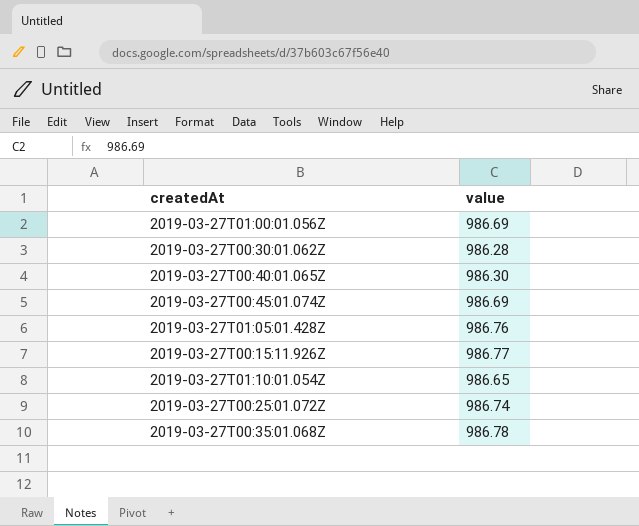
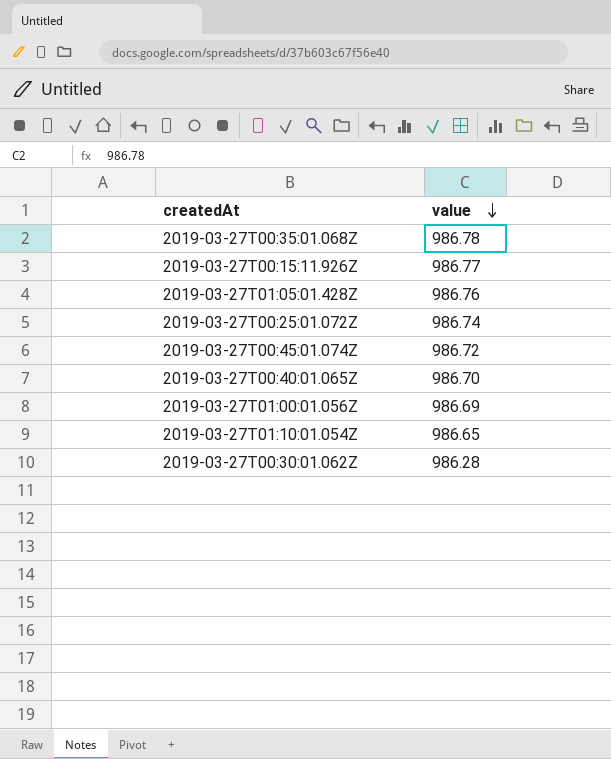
row order: none -> value descending
2019-03-27T00:45:01.074Z | value: 986.69 -> 986.72
2019-03-27T00:40:01.065Z | value: 986.30 -> 986.70

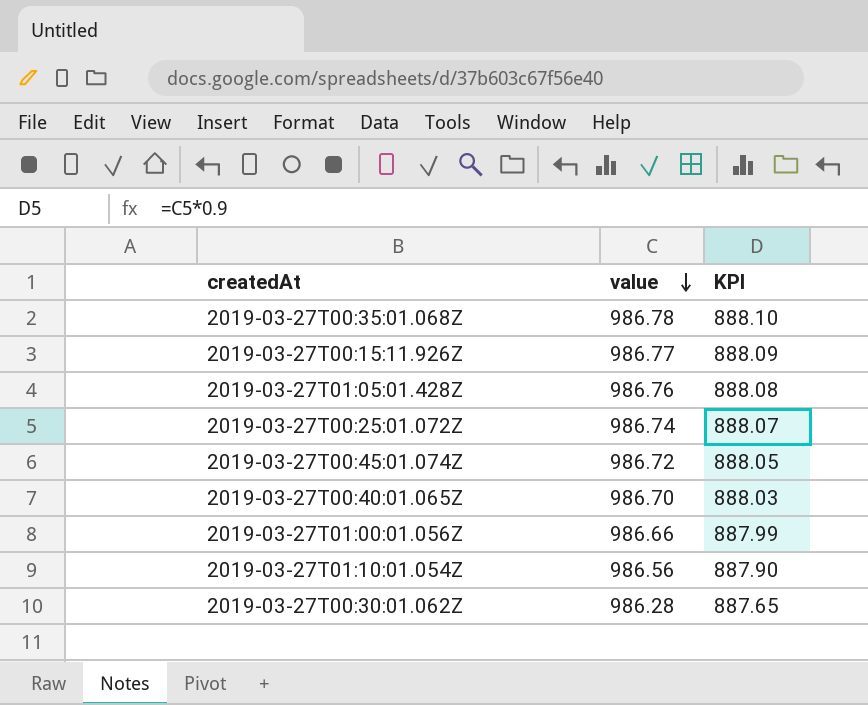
column KPI | formula: none -> [value] * 0.9
2019-03-27T01:00:01.056Z | value: 986.69 -> 986.66
2019-03-27T01:10:01.054Z | value: 986.65 -> 986.56

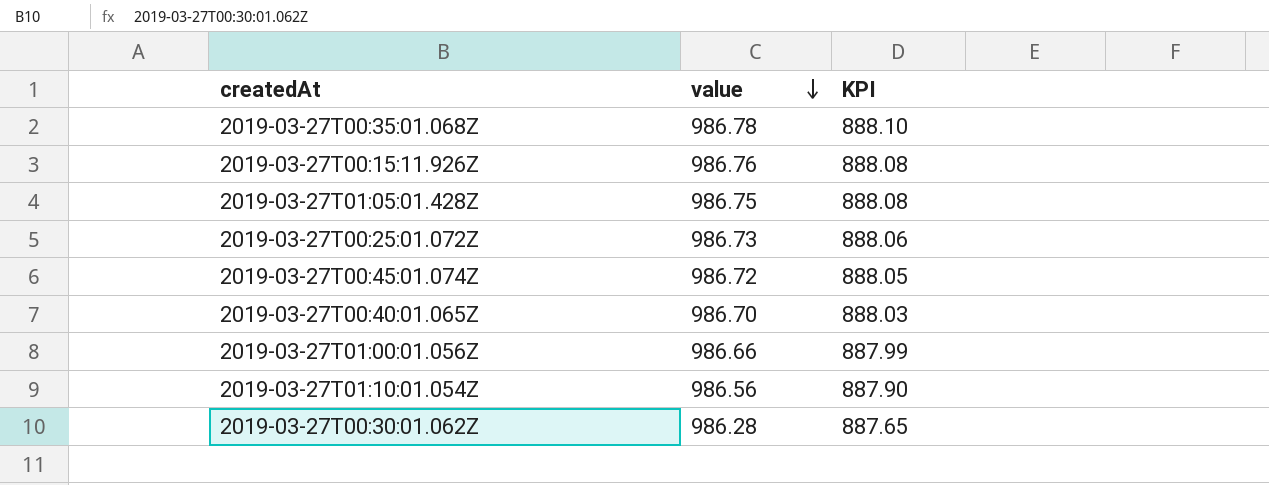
2019-03-27T00:15:11.926Z | value: 986.77 -> 986.76
2019-03-27T00:15:11.926Z | KPI: 888.09 -> 888.08
2019-03-27T01:05:01.428Z | value: 986.76 -> 986.75
2019-03-27T00:25:01.072Z | value: 986.74 -> 986.73
2019-03-27T00:25:01.072Z | KPI: 888.07 -> 888.06

